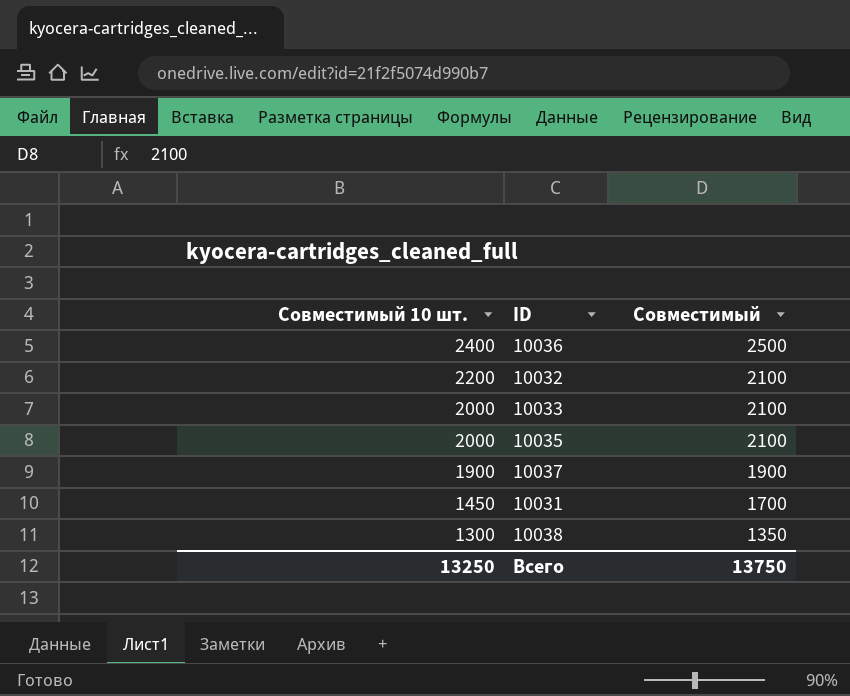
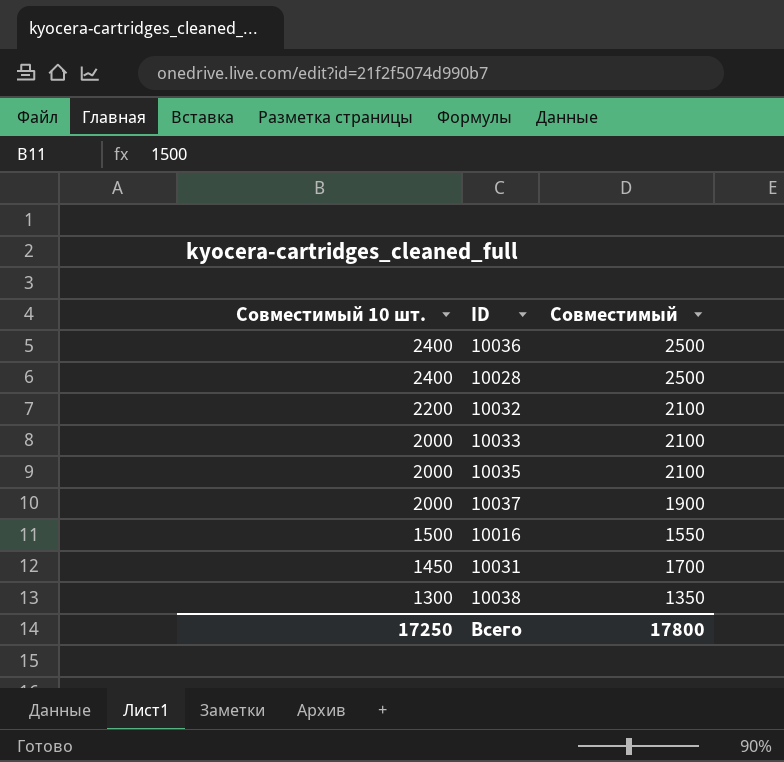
row 10028: none -> 2400 | 2500
10037 | Cовместимый 10 шт.: 1900 -> 2000
row 10016: none -> 1500 | 1550
Всего | Cовместимый 10 шт.: 13250 -> 17250
Всего | Cовместимый: 13750 -> 17800

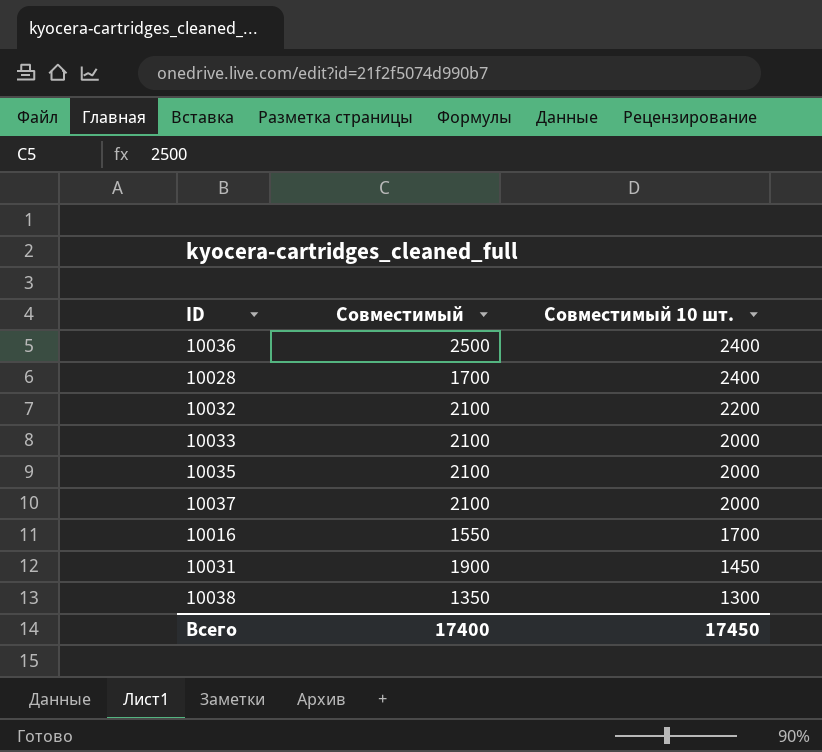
column Cовместимый 10 шт. | position: 1 -> 3
10028 | Cовместимый: 2500 -> 1700
10037 | Cовместимый: 1900 -> 2100
10016 | Cовместимый 10 шт.: 1500 -> 1700
10031 | Cовместимый: 1700 -> 1900
Всего | Cовместимый: 17800 -> 17400
Всего | Cовместимый 10 шт.: 17250 -> 17450

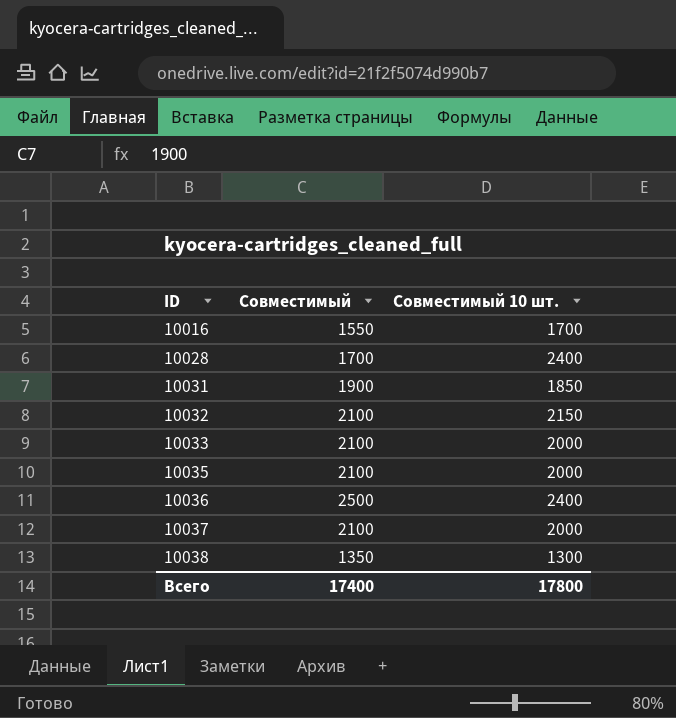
row order: Cовместимый 10 шт. descending -> ID ascending
10031 | Cовместимый 10 шт.: 1450 -> 1850
10032 | Cовместимый 10 шт.: 2200 -> 2150
Всего | Cовместимый 10 шт.: 17450 -> 17800

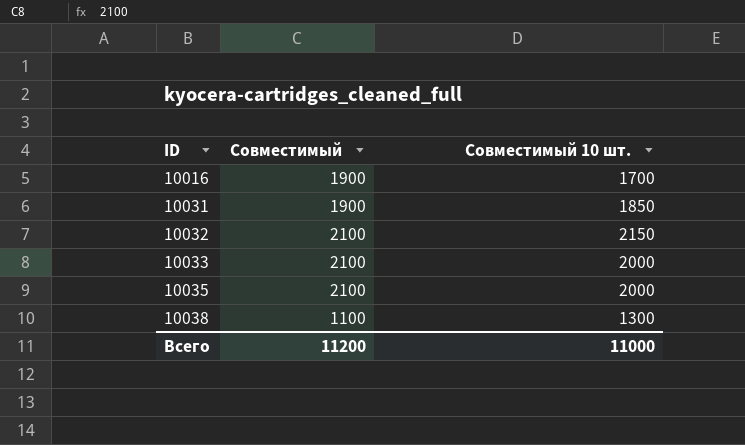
row 10028: 1700 | 2400 -> none
row 10036: 2500 | 2400 -> none
row 10037: 2100 | 2000 -> none
10016 | Cовместимый: 1550 -> 1900
10038 | Cовместимый: 1350 -> 1100
Всего | Cовместимый: 17400 -> 11200
Всего | Cовместимый 10 шт.: 17800 -> 11000

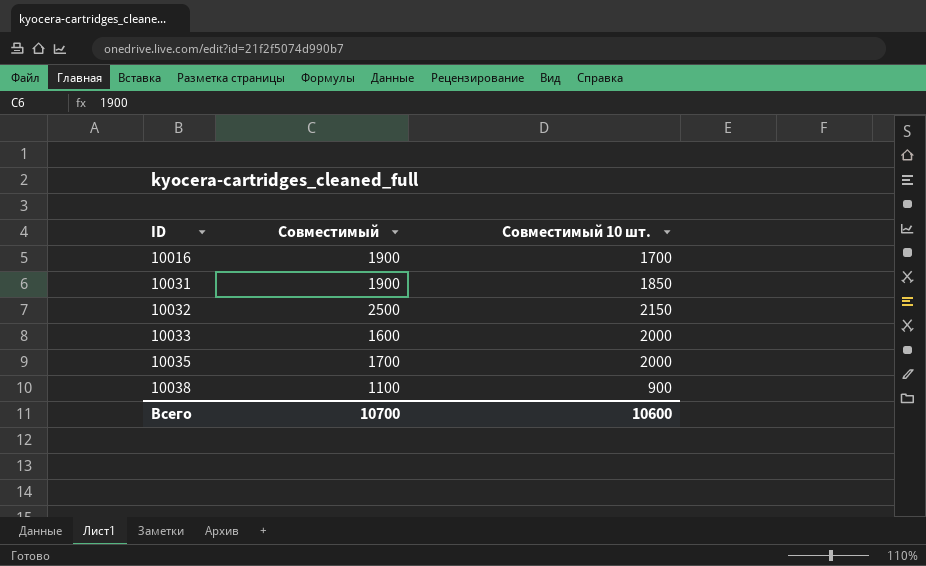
10032 | Cовместимый: 2100 -> 2500
10033 | Cовместимый: 2100 -> 1600
10035 | Cовместимый: 2100 -> 1700
10038 | Cовместимый 10 шт.: 1300 -> 900
Всего | Cовместимый: 11200 -> 10700
Всего | Cовместимый 10 шт.: 11000 -> 10600

